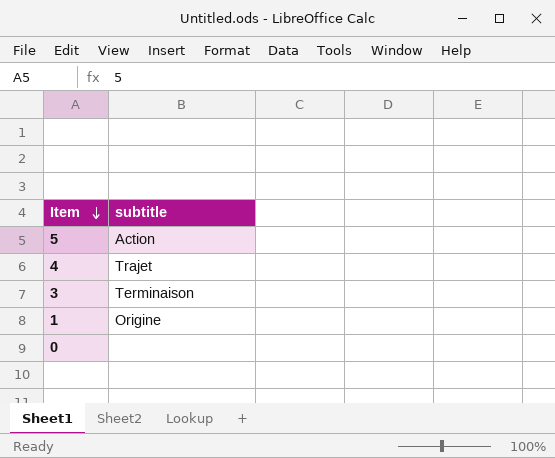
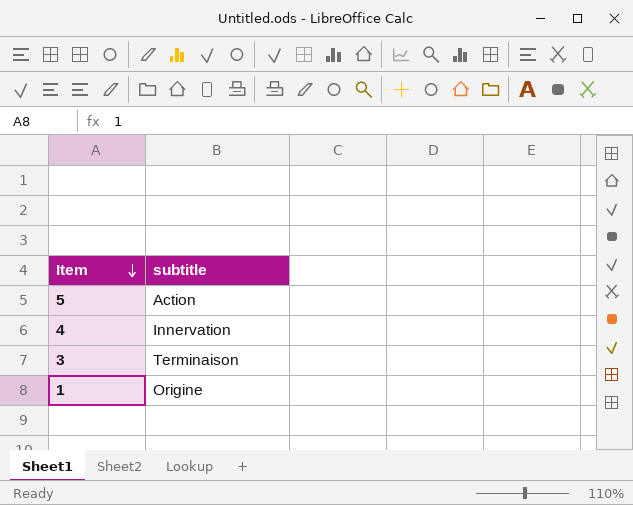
row 0: none -> none
4 | subtitle: Trajet -> Innervation

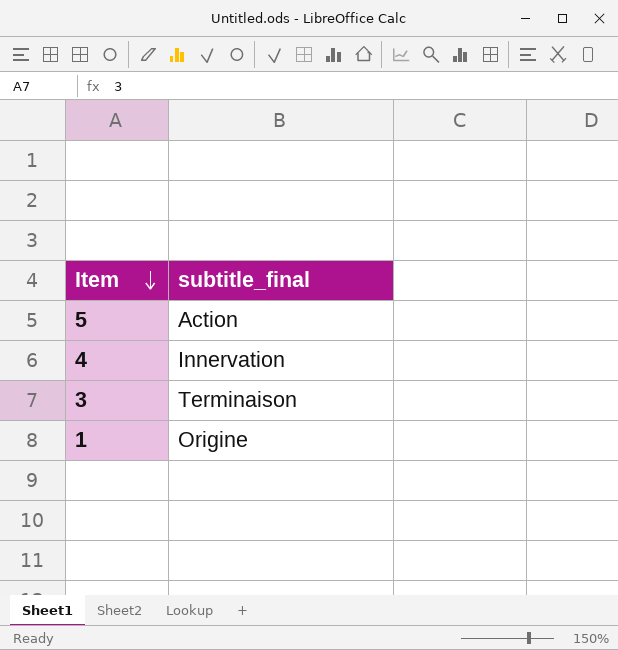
column name: subtitle -> subtitle_final

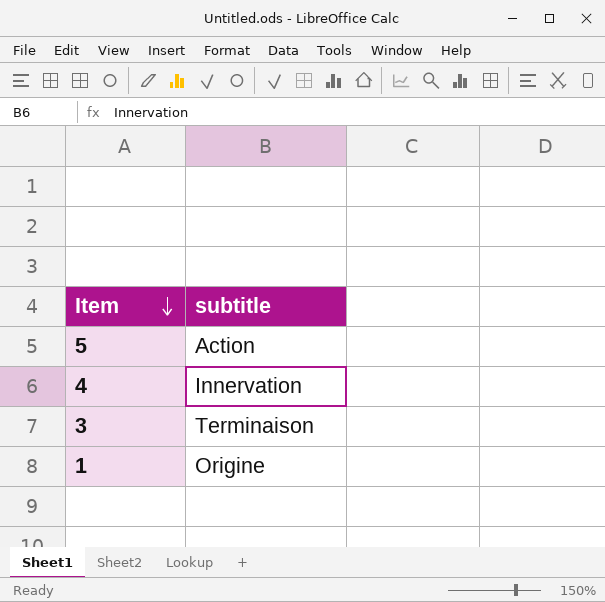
column name: subtitle_final -> subtitle

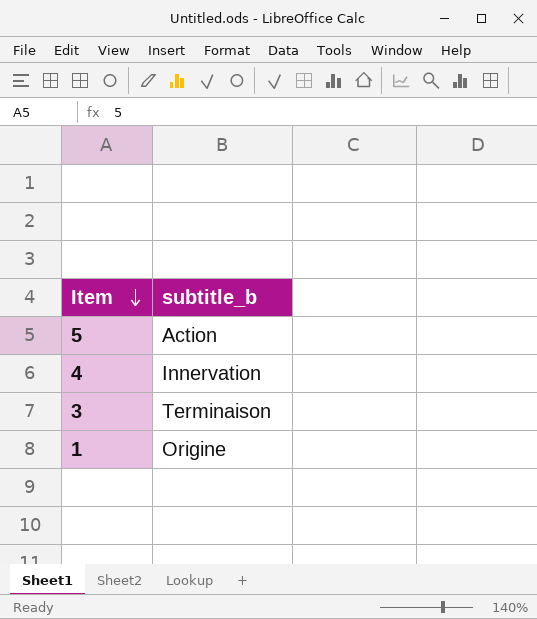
column name: subtitle -> subtitle_b

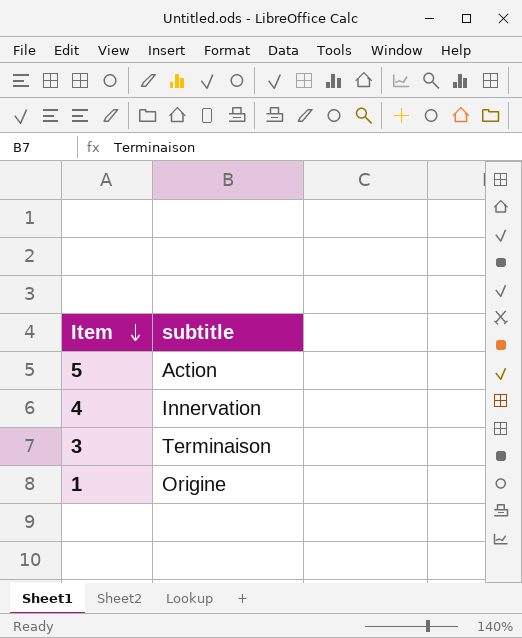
column name: subtitle_b -> subtitle

